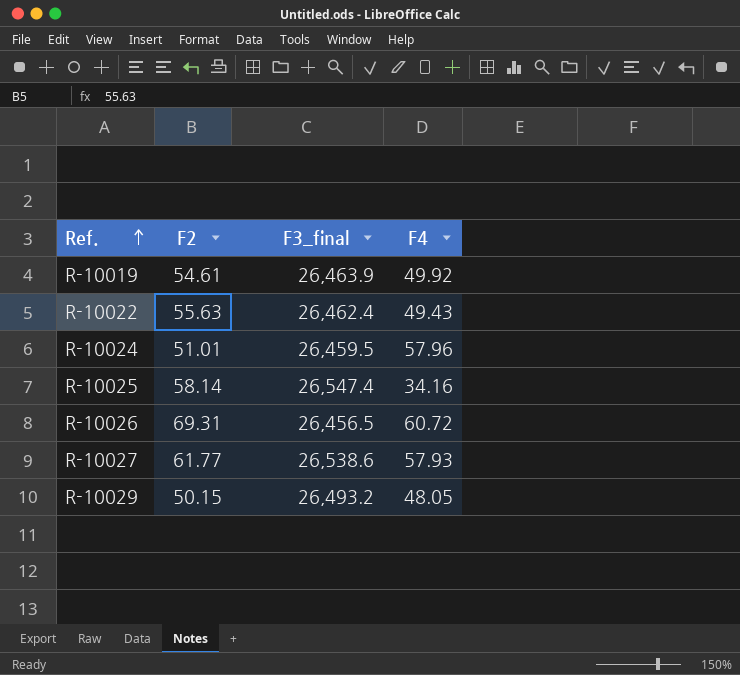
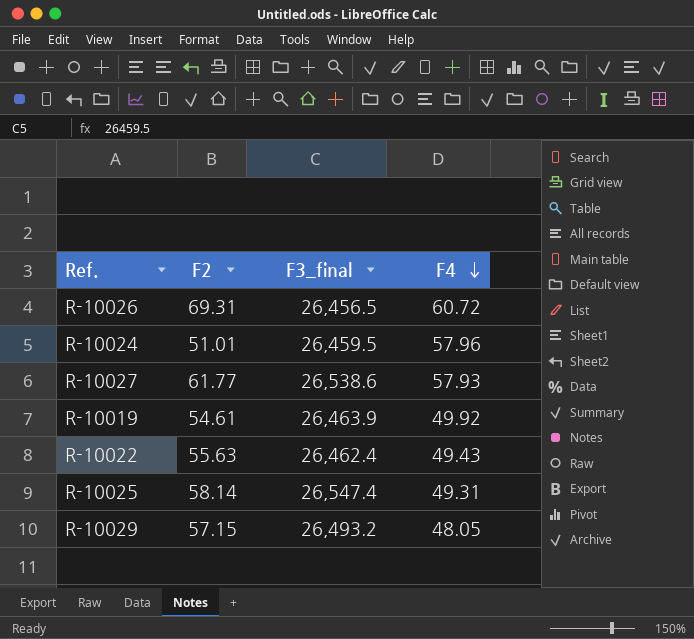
row order: Ref. ascending -> F4 descending
R-10025 | F4: 34.16 -> 49.31
R-10029 | F2: 50.15 -> 57.15

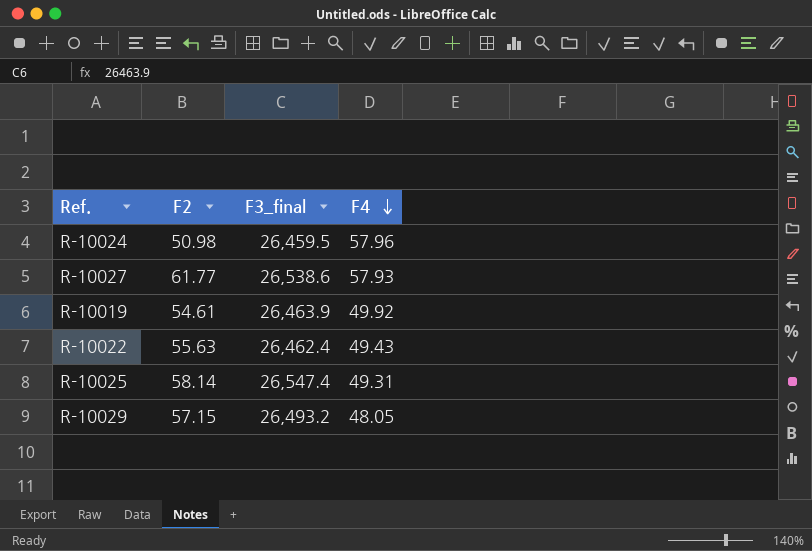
row R-10026: 69.31 | 26,456.5 | 60.72 -> none
R-10024 | F2: 51.01 -> 50.98

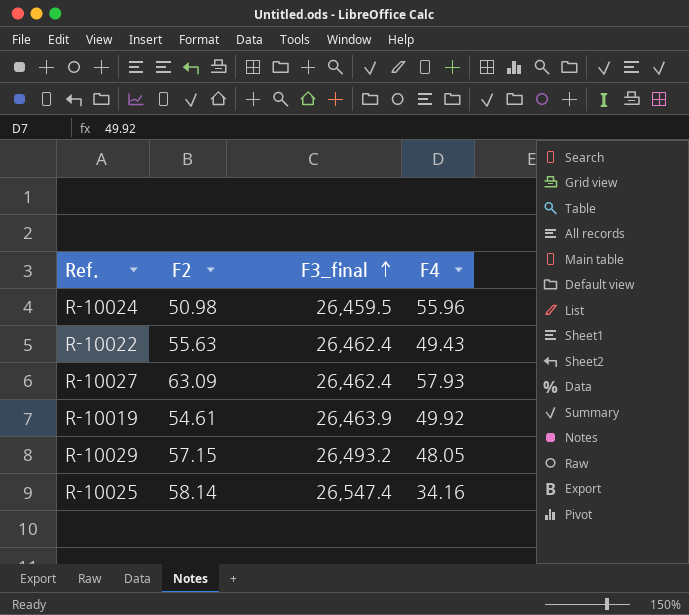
row order: F4 descending -> F3_final ascending
R-10024 | F4: 57.96 -> 55.96
R-10027 | F2: 61.77 -> 63.09
R-10027 | F3_final: 26,538.6 -> 26,462.4
R-10025 | F4: 49.31 -> 34.16

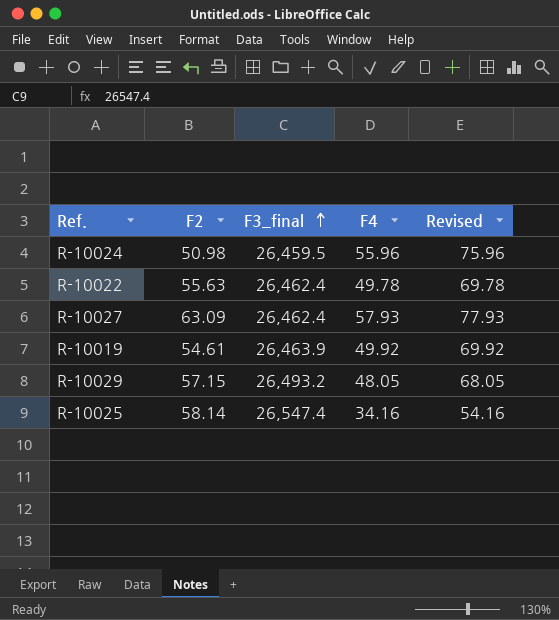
column Revised | formula: none -> [F4] + 20
R-10022 | F4: 49.43 -> 49.78

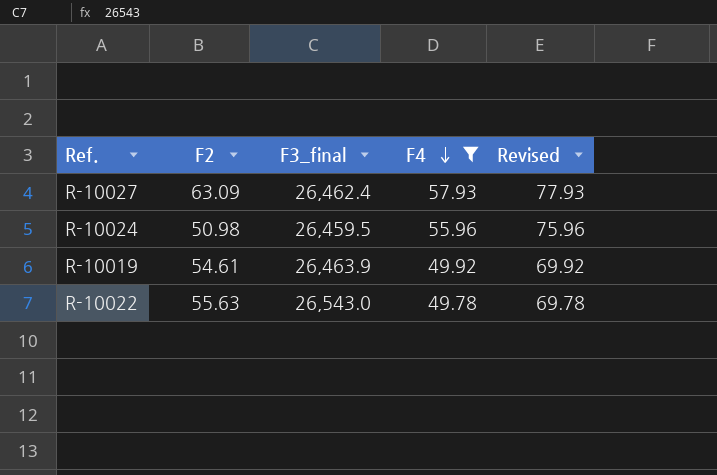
filter: none -> F4 >= 49.78
row order: F3_final ascending -> F4 descending
R-10022 | F3_final: 26,462.4 -> 26,543.0

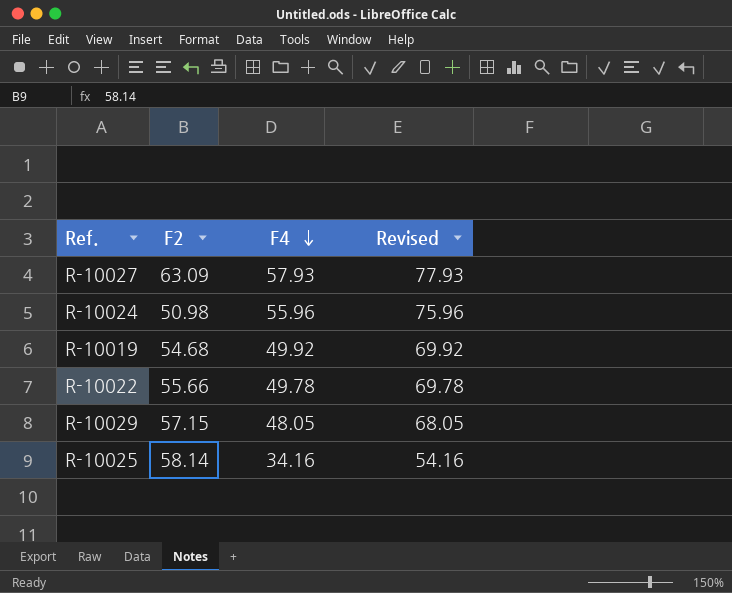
filter: F4 >= 49.78 -> none
column F3_final | position: 3 -> none
R-10019 | F2: 54.61 -> 54.68
R-10022 | F2: 55.63 -> 55.66

